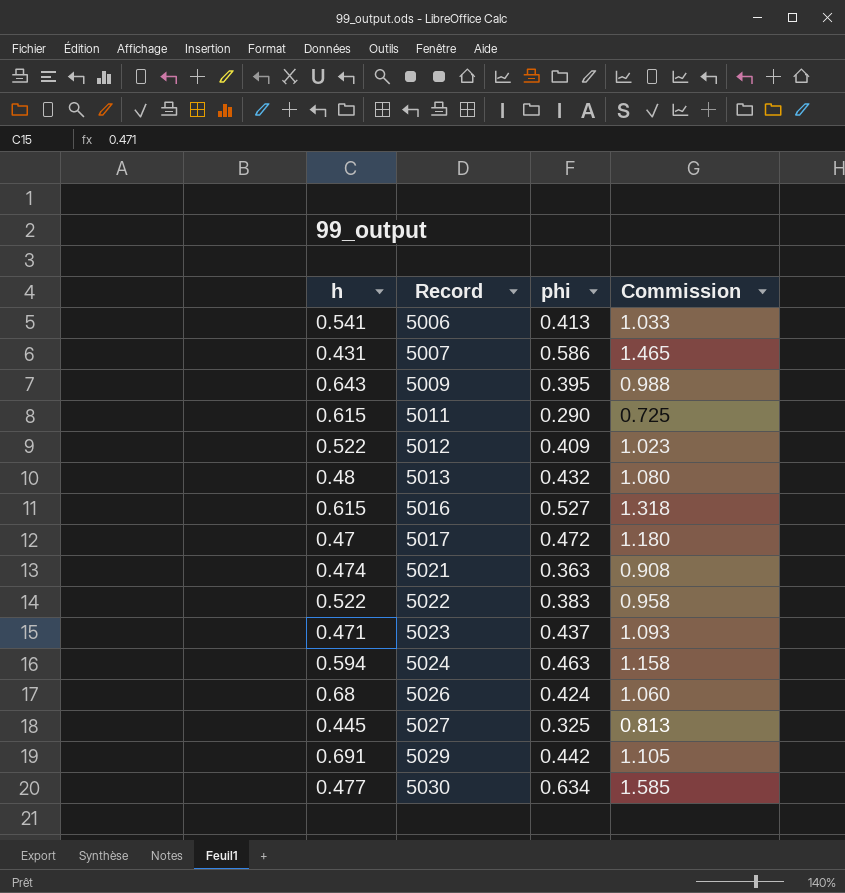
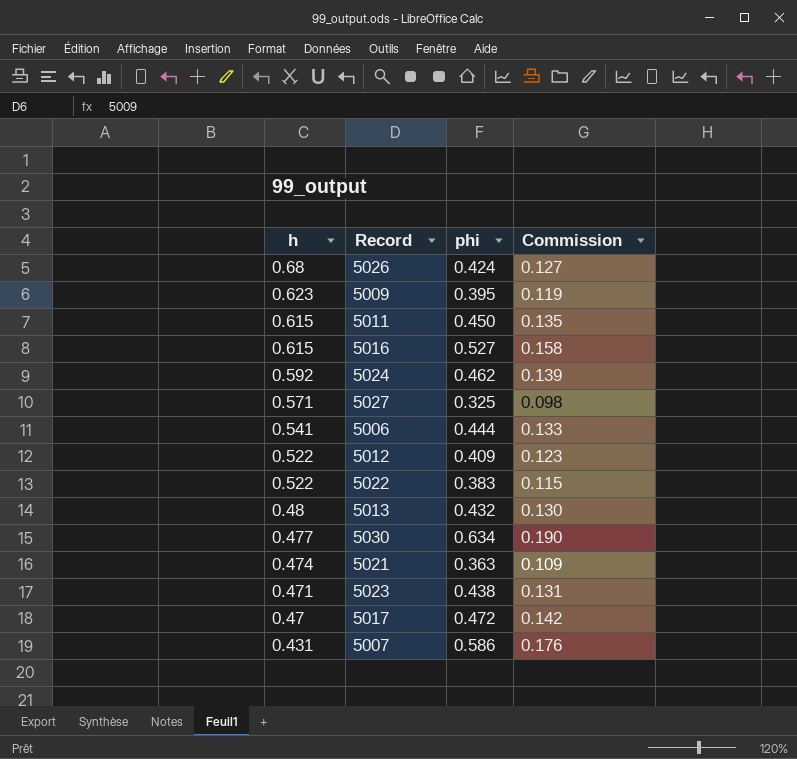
row order: Record ascending -> h descending
column Commission | formula: [phi] * 2.5 -> [phi] * 0.3
row 5029: 0.691 | 0.442 | 1.105 -> none
5009 | h: 0.643 -> 0.623
5011 | phi: 0.290 -> 0.450
5024 | h: 0.594 -> 0.592
5024 | phi: 0.463 -> 0.462
5027 | h: 0.445 -> 0.571
5006 | phi: 0.413 -> 0.444
5023 | phi: 0.437 -> 0.438

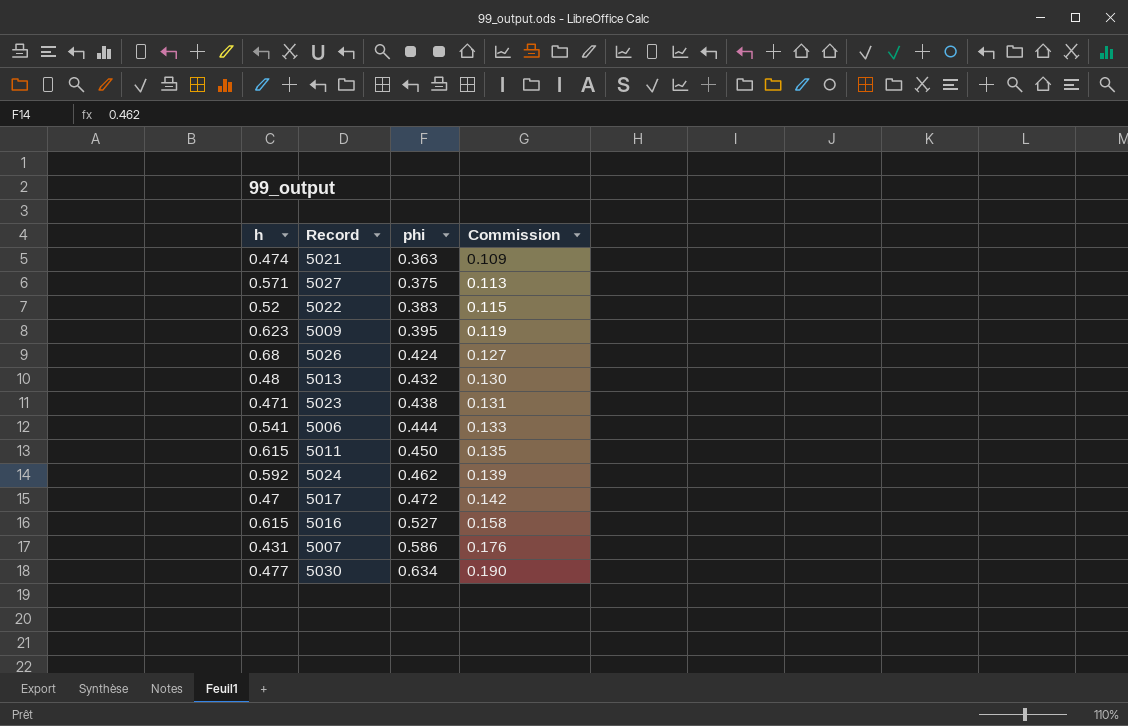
row order: h descending -> phi ascending
row 5012: 0.522 | 0.409 | 0.123 -> none
5027 | phi: 0.325 -> 0.375
5027 | Commission: 0.098 -> 0.113
5022 | h: 0.522 -> 0.52

